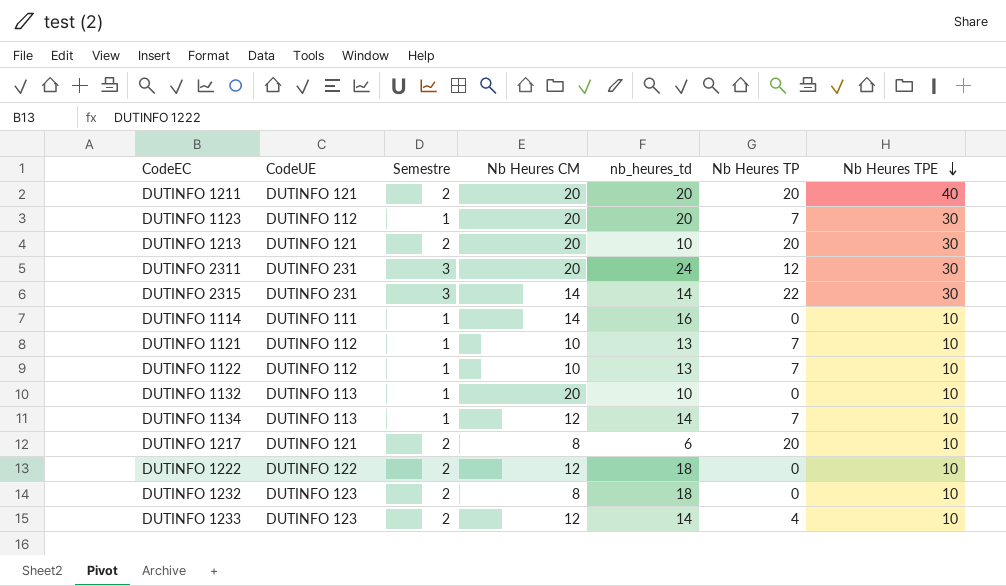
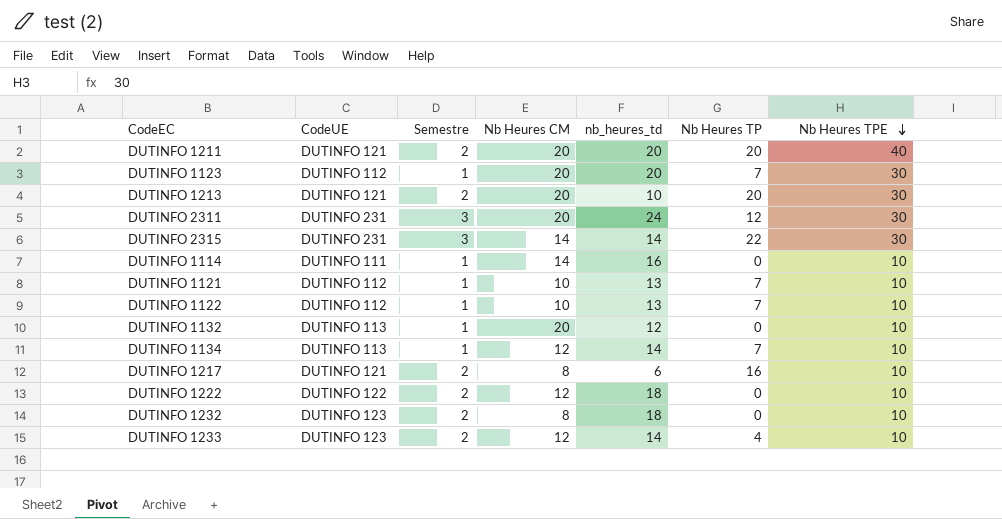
DUTINFO 1132 | nb_heures_td: 10 -> 12
DUTINFO 1217 | Nb Heures TP: 20 -> 16

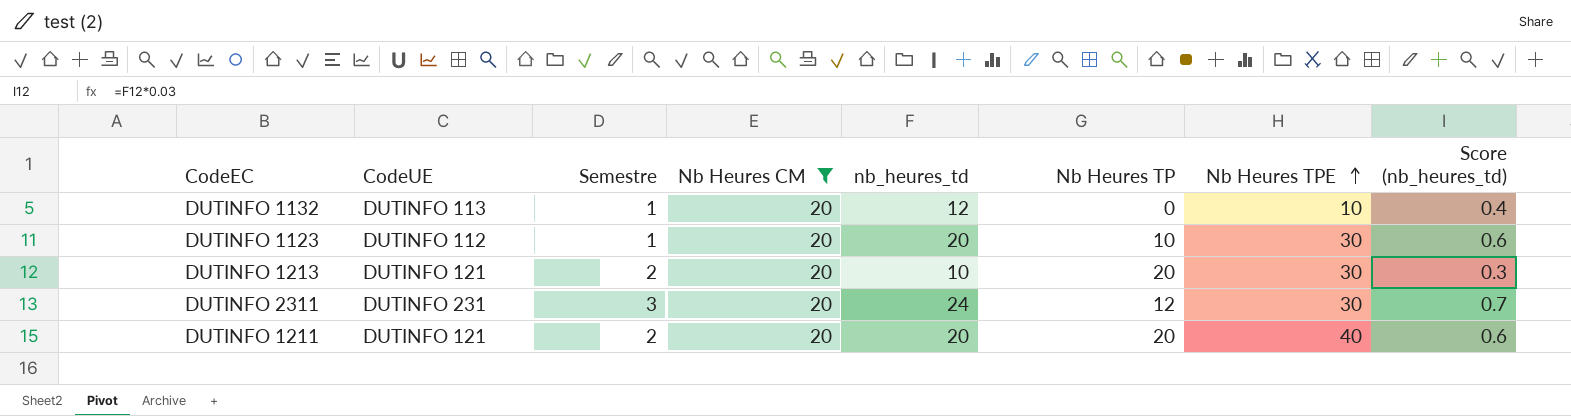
filter: none -> Nb Heures CM = 20
row order: Nb Heures TPE descending -> Nb Heures TPE ascending
column Score (nb_heures_td) | formula: none -> [nb_heures_td] * 0.03
DUTINFO 1123 | Nb Heures TP: 7 -> 10

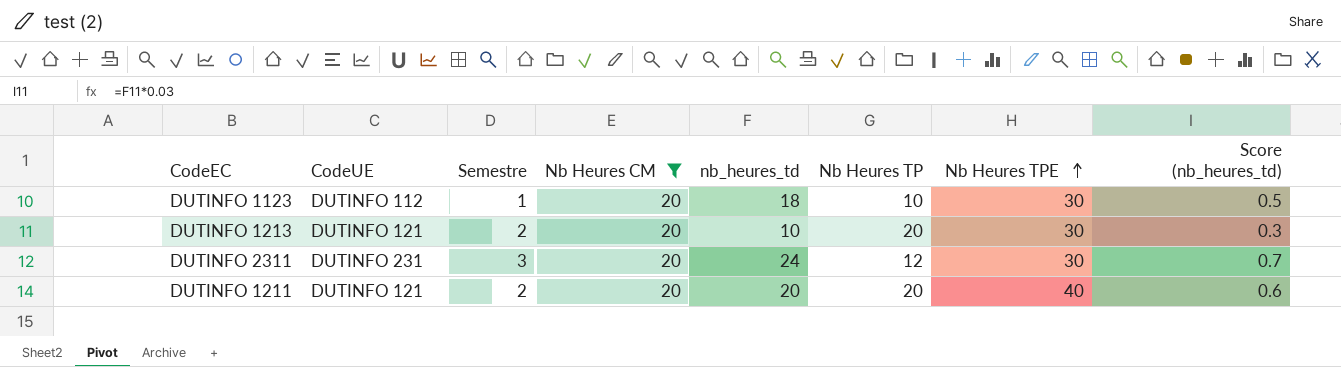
row DUTINFO 1132: DUTINFO 113 | 1 | 20 | 12 | 0 | 10 | 0.4 -> none
DUTINFO 1123 | nb_heures_td: 20 -> 18
DUTINFO 1123 | Score (nb_heures_td): 0.6 -> 0.5

